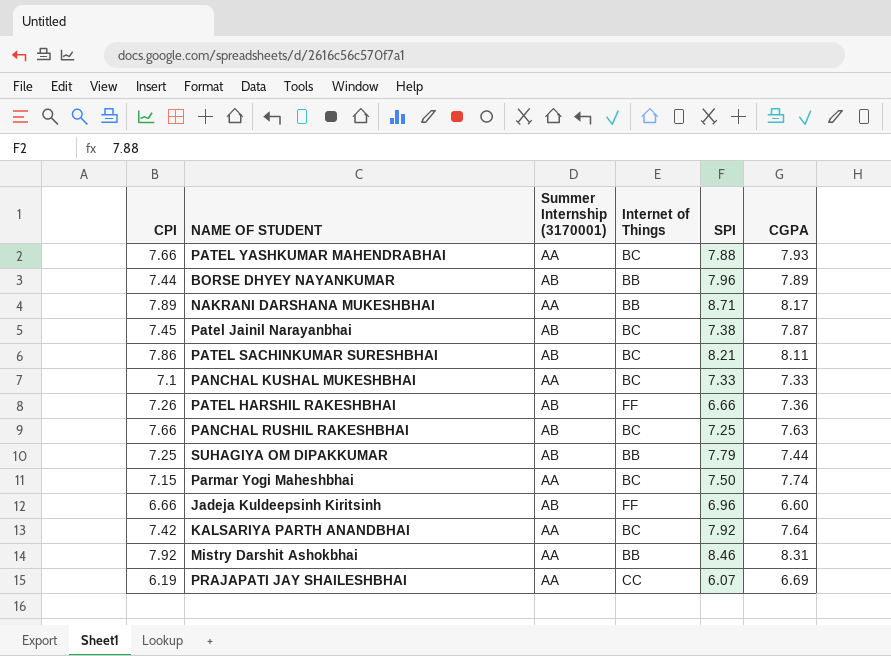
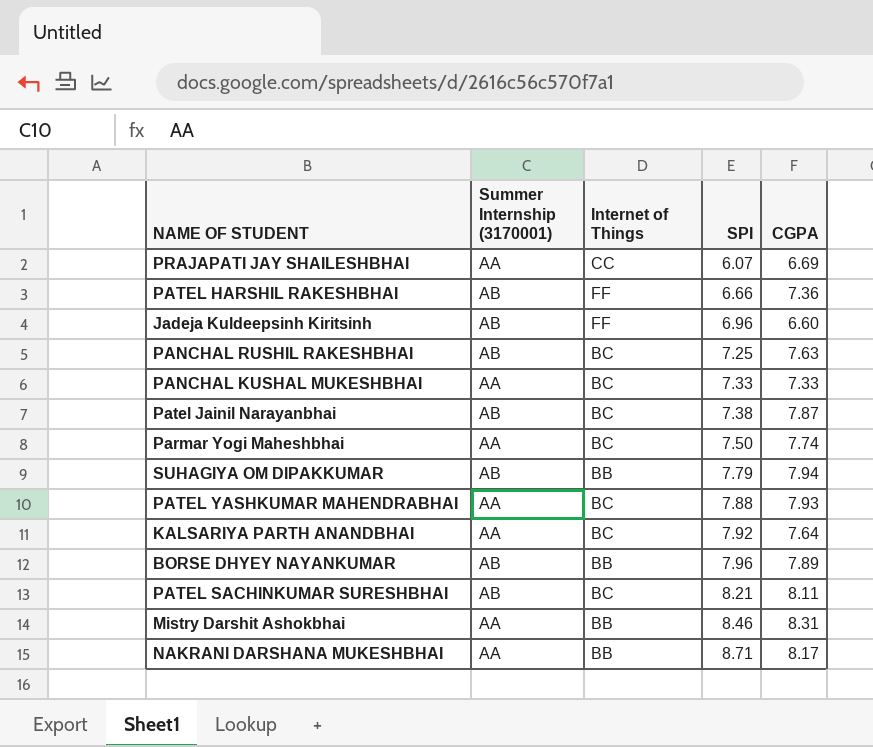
row order: none -> SPI ascending
column CPI | position: 1 -> none
SUHAGIYA OM DIPAKKUMAR | CGPA: 7.44 -> 7.94

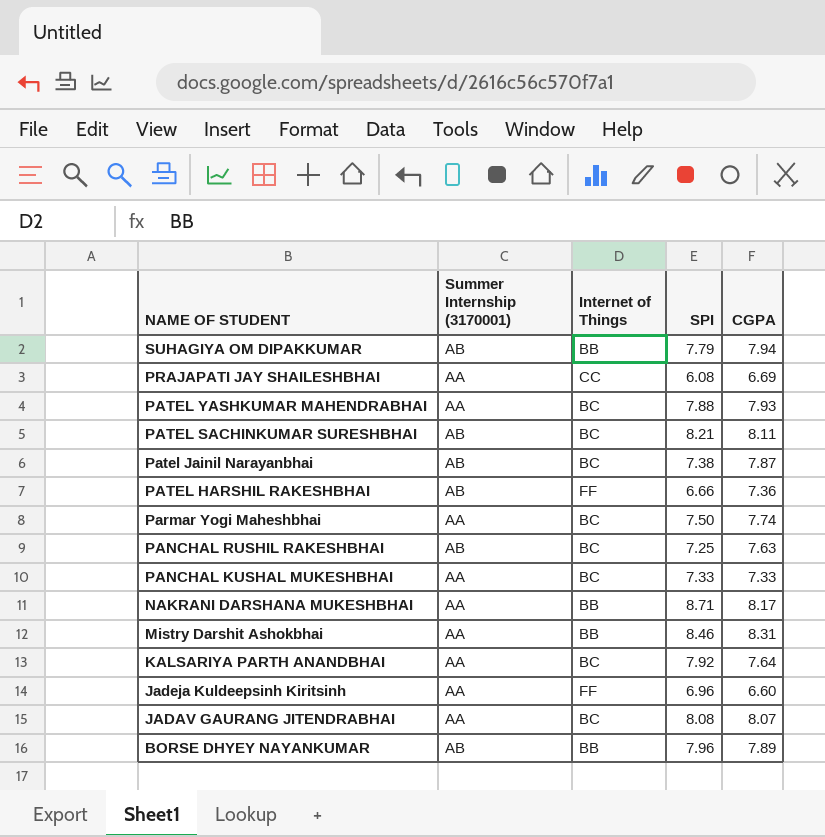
row order: SPI ascending -> NAME OF STUDENT descending
PRAJAPATI JAY SHAILESHBHAI | SPI: 6.07 -> 6.08
Jadeja Kuldeepsinh Kiritsinh | Summer Internship (3170001): AB -> AA
row JADAV GAURANG JITENDRABHAI: none -> AA | BC | 8.08 | 8.07

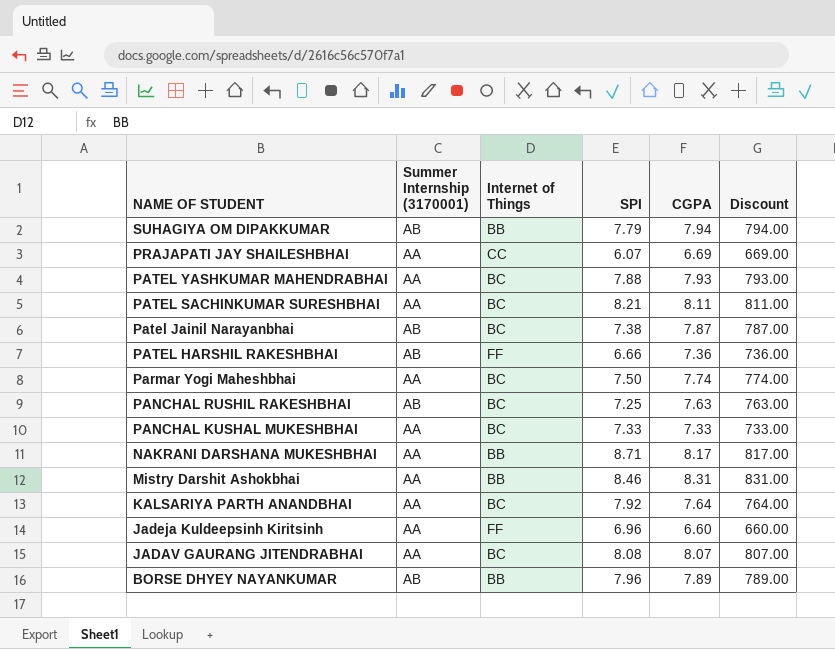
column Discount | formula: none -> [CGPA] * 100
PRAJAPATI JAY SHAILESHBHAI | SPI: 6.08 -> 6.07
PATEL SACHINKUMAR SURESHBHAI | Summer Internship (3170001): AB -> AA

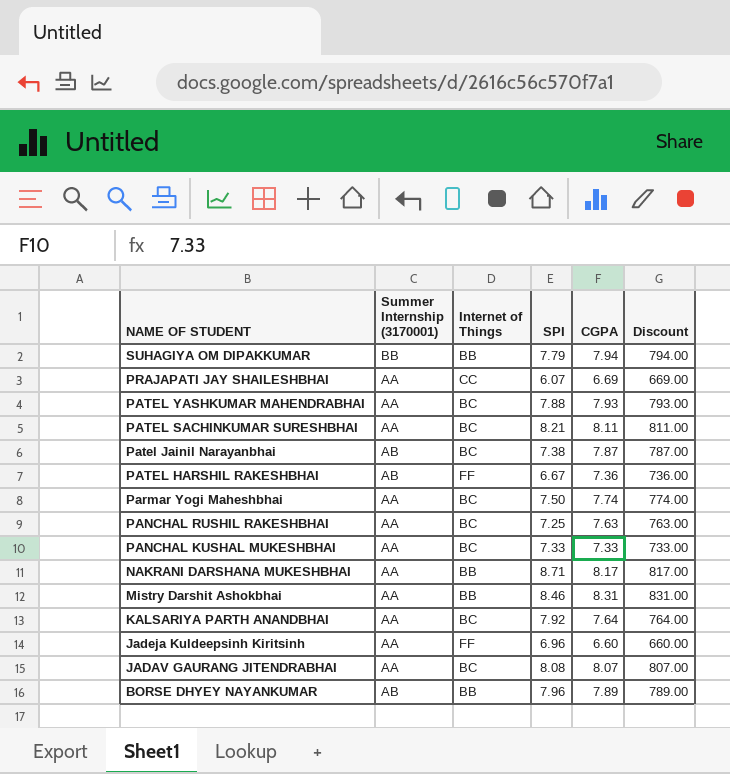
SUHAGIYA OM DIPAKKUMAR | Summer Internship (3170001): AB -> BB
PATEL HARSHIL RAKESHBHAI | SPI: 6.66 -> 6.67
PANCHAL RUSHIL RAKESHBHAI | Summer Internship (3170001): AB -> AA

